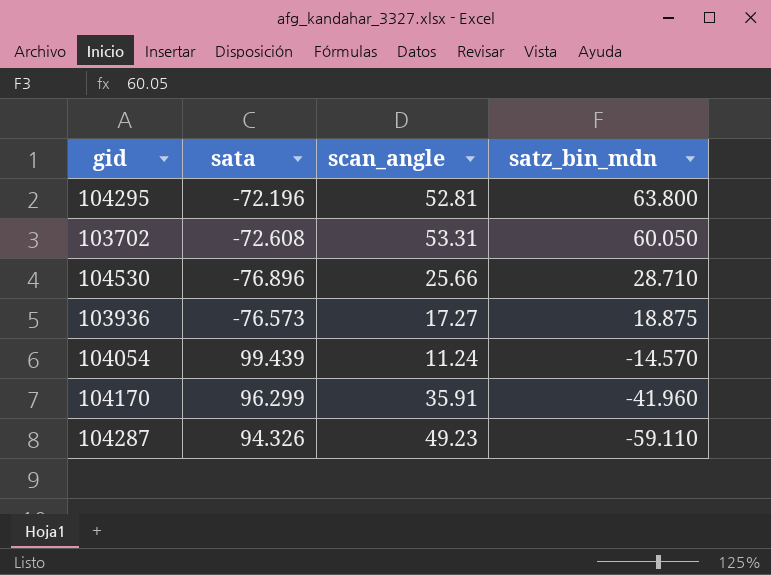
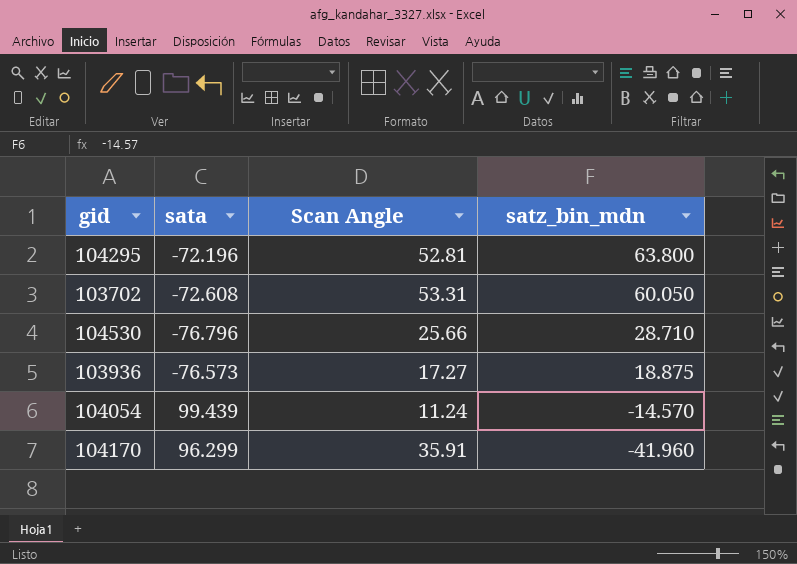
column name: scan_angle -> Scan Angle
row 104287: 94.326 | 49.23 | -59.110 -> none
104530 | sata: -76.896 -> -76.796

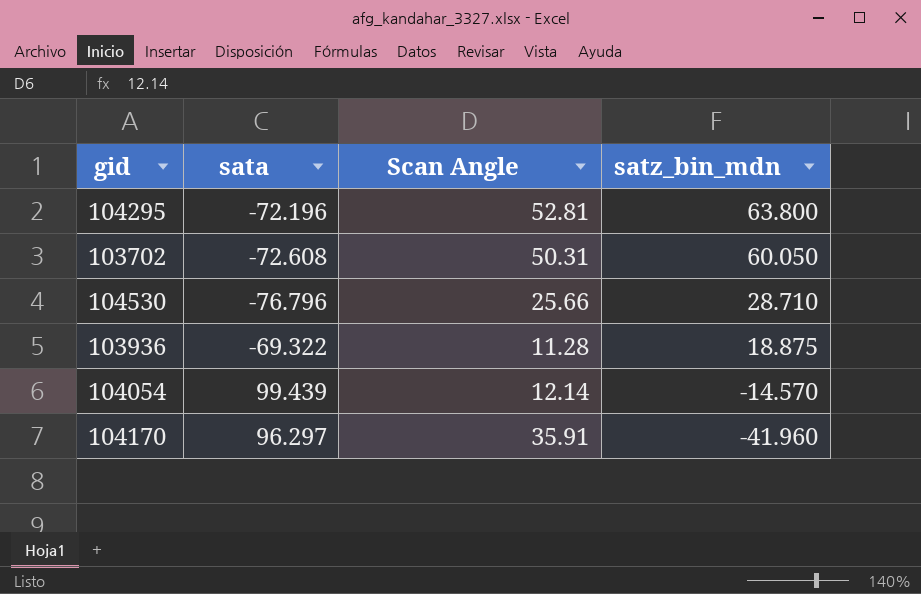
103702 | Scan Angle: 53.31 -> 50.31
103936 | sata: -76.573 -> -69.322
103936 | Scan Angle: 17.27 -> 11.28
104054 | Scan Angle: 11.24 -> 12.14
104170 | sata: 96.299 -> 96.297

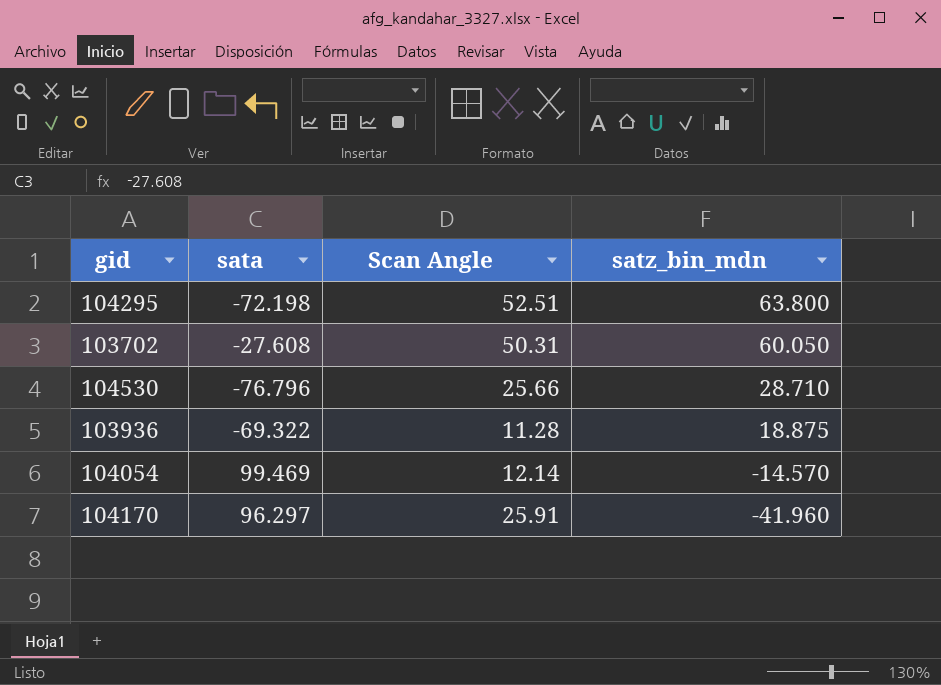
104295 | sata: -72.196 -> -72.198
104295 | Scan Angle: 52.81 -> 52.51
103702 | sata: -72.608 -> -27.608
104054 | sata: 99.439 -> 99.469
104170 | Scan Angle: 35.91 -> 25.91

